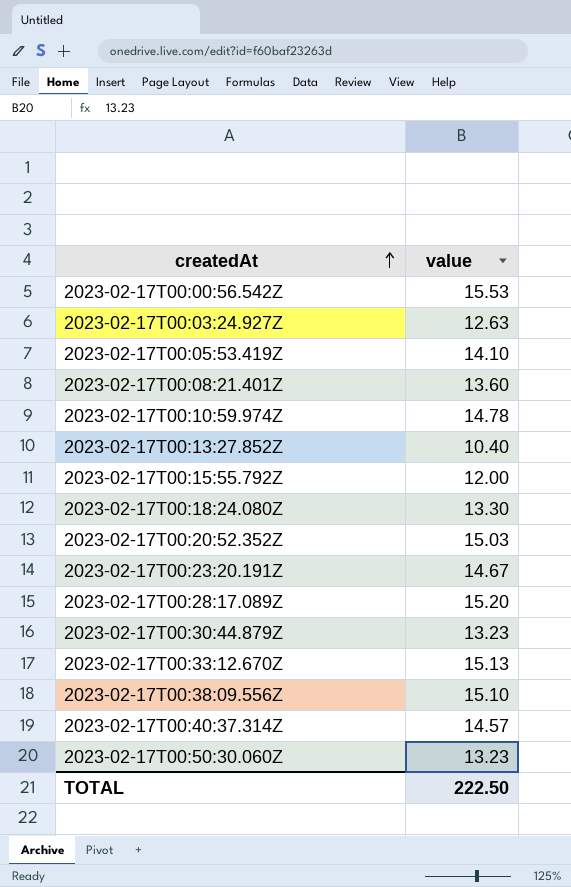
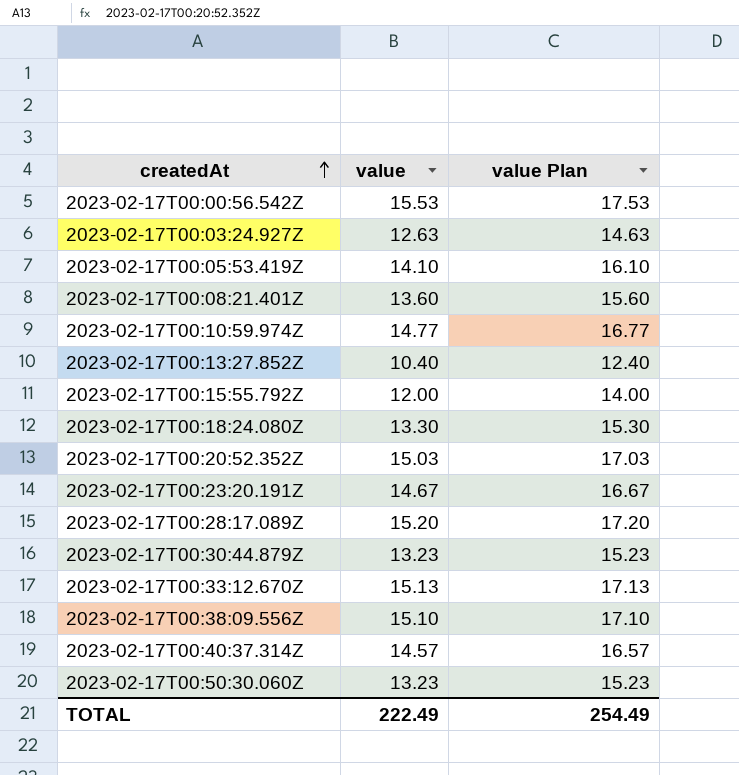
column value Plan | formula: none -> [value] + 2
2023-02-17T00:10:59.974Z | value: 14.78 -> 14.77
TOTAL | value: 222.50 -> 222.49

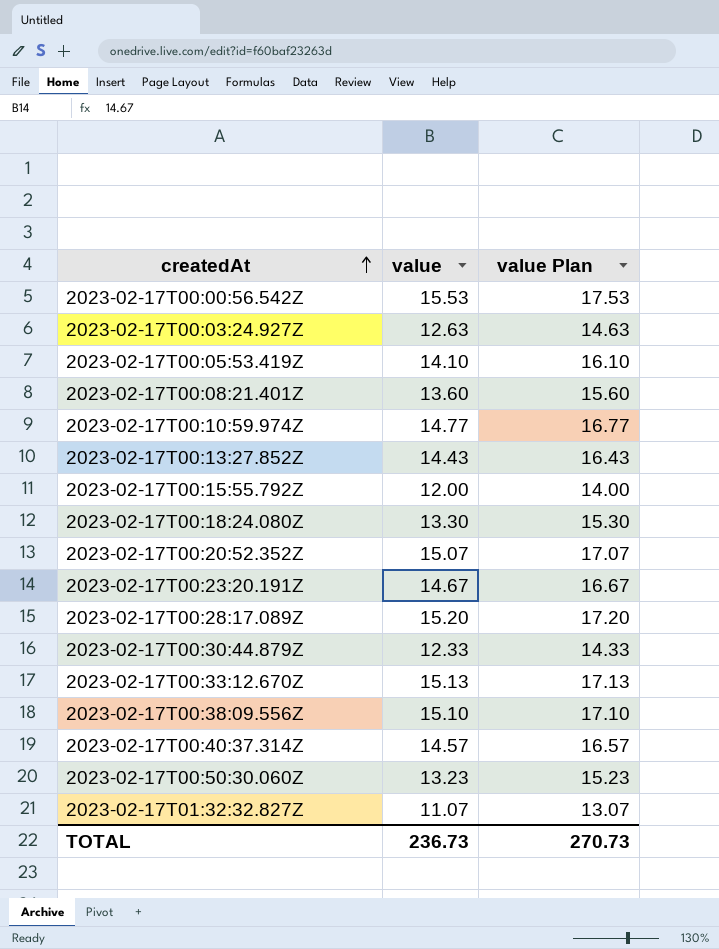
2023-02-17T00:13:27.852Z | value: 10.40 -> 14.43
2023-02-17T00:13:27.852Z | value Plan: 12.40 -> 16.43
2023-02-17T00:20:52.352Z | value: 15.03 -> 15.07
2023-02-17T00:20:52.352Z | value Plan: 17.03 -> 17.07
2023-02-17T00:30:44.879Z | value: 13.23 -> 12.33
2023-02-17T00:30:44.879Z | value Plan: 15.23 -> 14.33
row 2023-02-17T01:32:32.827Z: none -> 11.07 | 13.07
TOTAL | value: 222.49 -> 236.73
TOTAL | value Plan: 254.49 -> 270.73

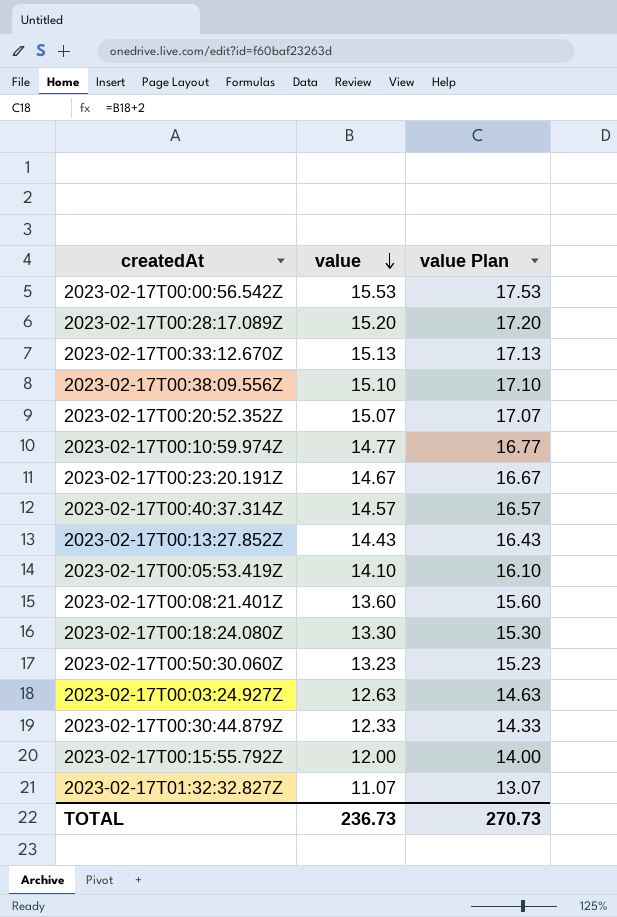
row order: createdAt ascending -> value descending

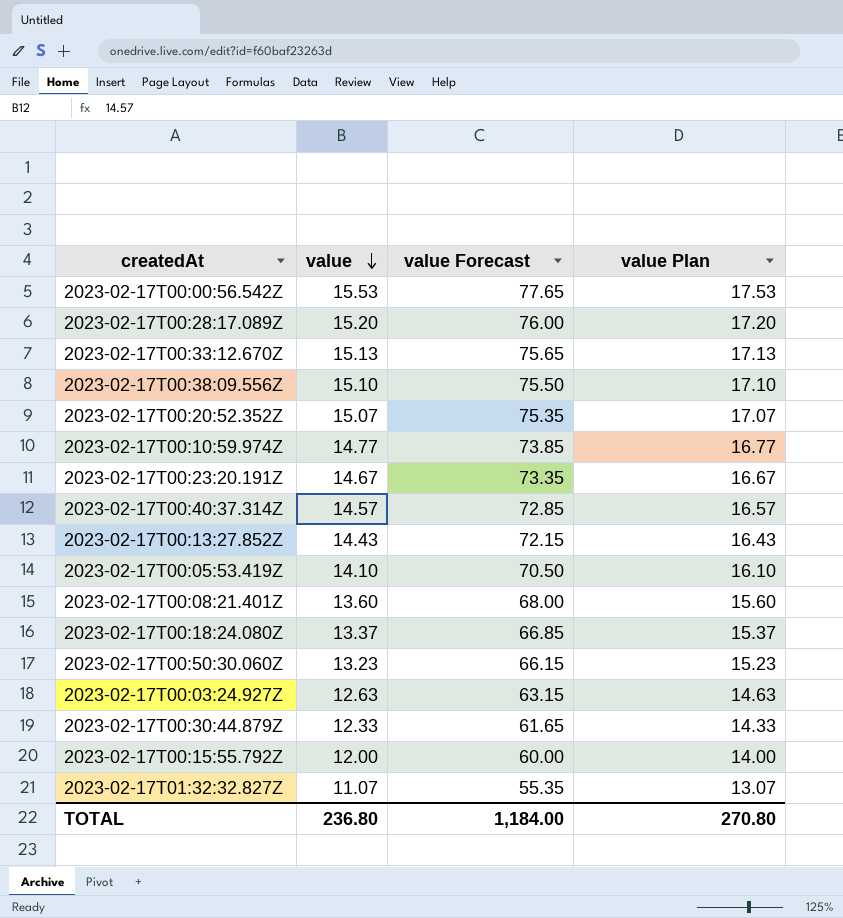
column value Forecast | formula: none -> [value] * 5
2023-02-17T00:18:24.080Z | value: 13.30 -> 13.37
2023-02-17T00:18:24.080Z | value Plan: 15.30 -> 15.37
TOTAL | value: 236.73 -> 236.80
TOTAL | value Plan: 270.73 -> 270.80

